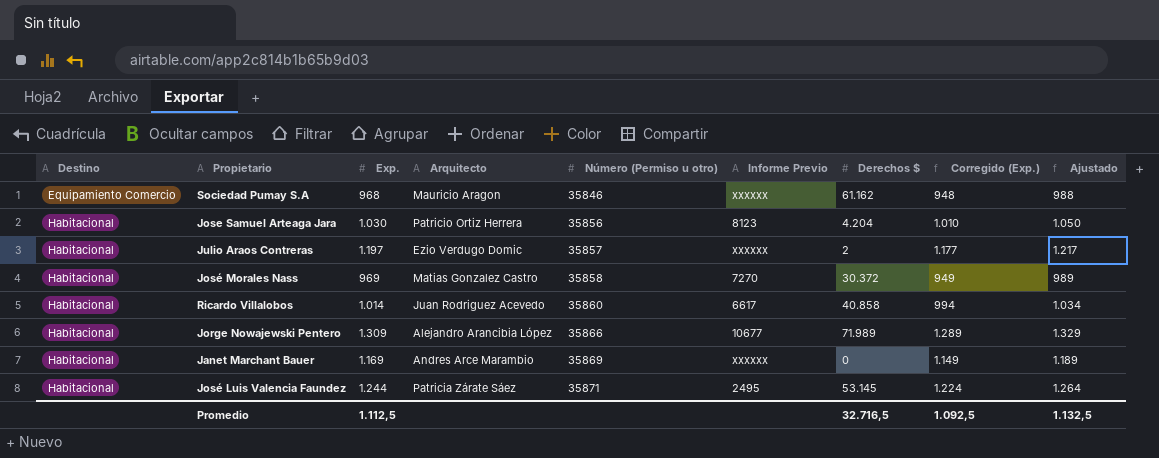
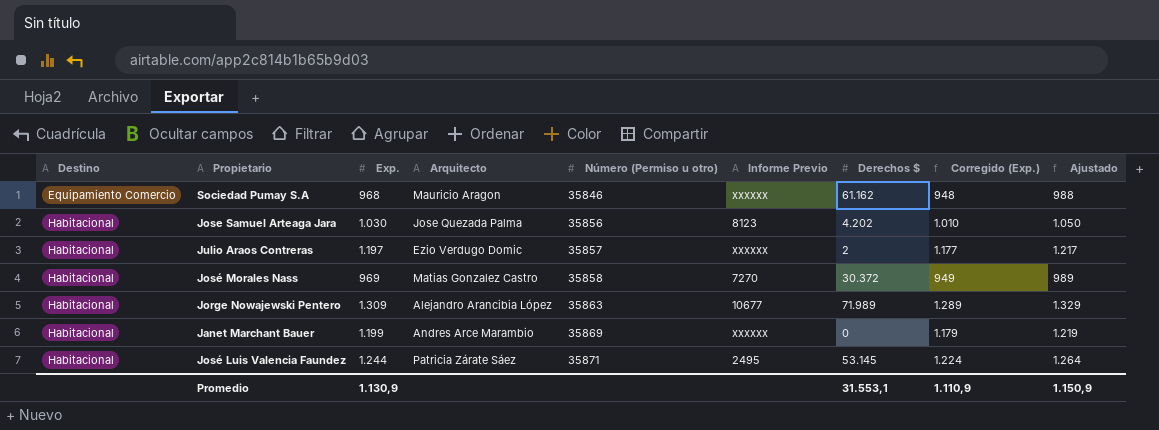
row Ricardo Villalobos: Habitacional | 1.014 | Juan Rodriguez Acevedo | 35860 | 6617 | 40.858 | 994 | 1.034 -> none
Jose Samuel Arteaga Jara | Arquitecto: Patricio Ortiz Herrera -> Jose Quezada Palma
Jose Samuel Arteaga Jara | Derechos $: 4.204 -> 4.202
Jorge Nowajewski Pentero | Número (Permiso u otro): 35866 -> 35863
Janet Marchant Bauer | Exp.: 1.169 -> 1.199
Janet Marchant Bauer | Corregido (Exp.): 1.149 -> 1.179
Janet Marchant Bauer | Ajustado: 1.189 -> 1.219
Promedio | Exp.: 1.112,5 -> 1.130,9
Promedio | Derechos $: 32.716,5 -> 31.553,1
Promedio | Corregido (Exp.): 1.092,5 -> 1.110,9
Promedio | Ajustado: 1.132,5 -> 1.150,9

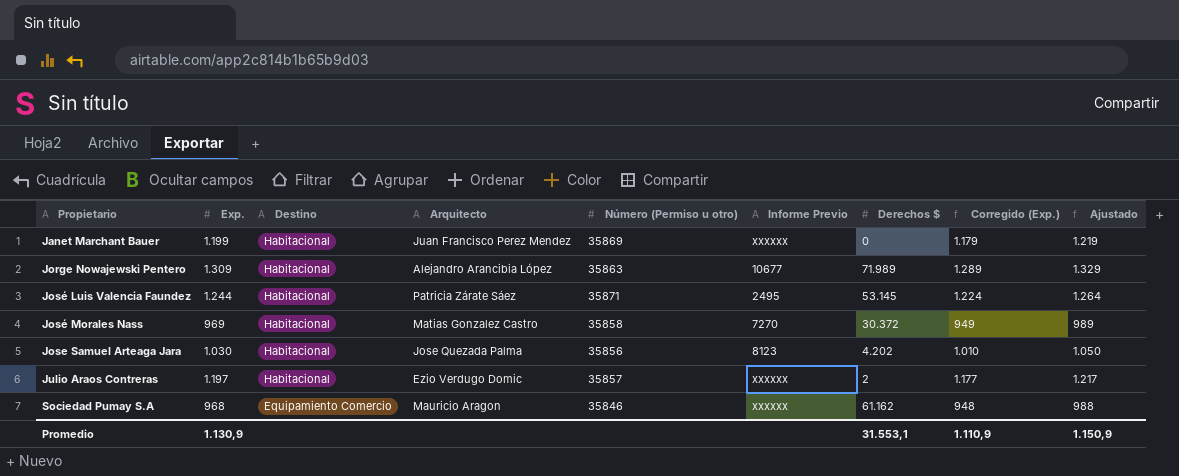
row order: Destino ascending -> Propietario ascending
column Destino | position: 1 -> 3
Janet Marchant Bauer | Arquitecto: Andres Arce Marambio -> Juan Francisco Perez Mendez

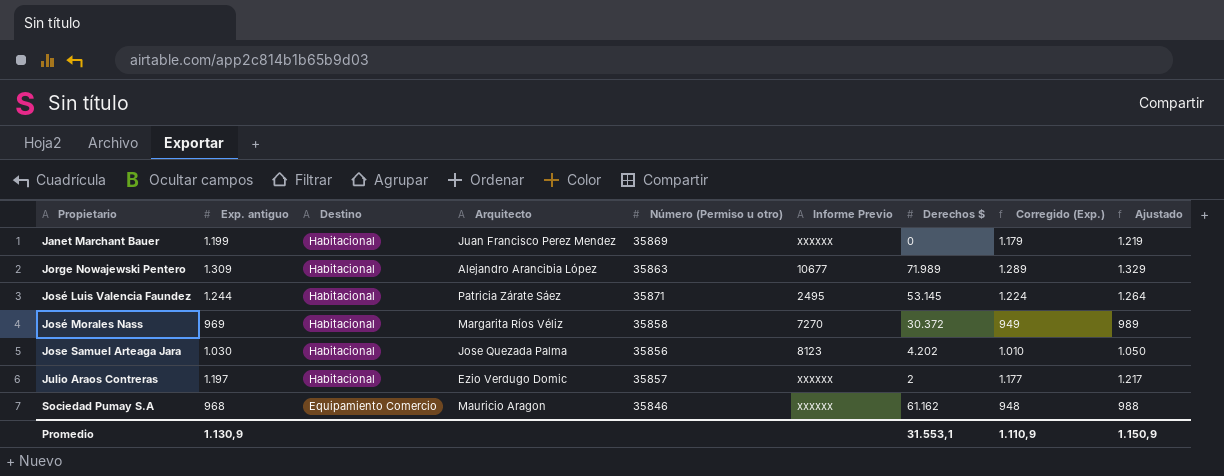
column name: Exp. -> Exp. antiguo
José Morales Nass | Arquitecto: Matias Gonzalez Castro -> Margarita Ríos Véliz

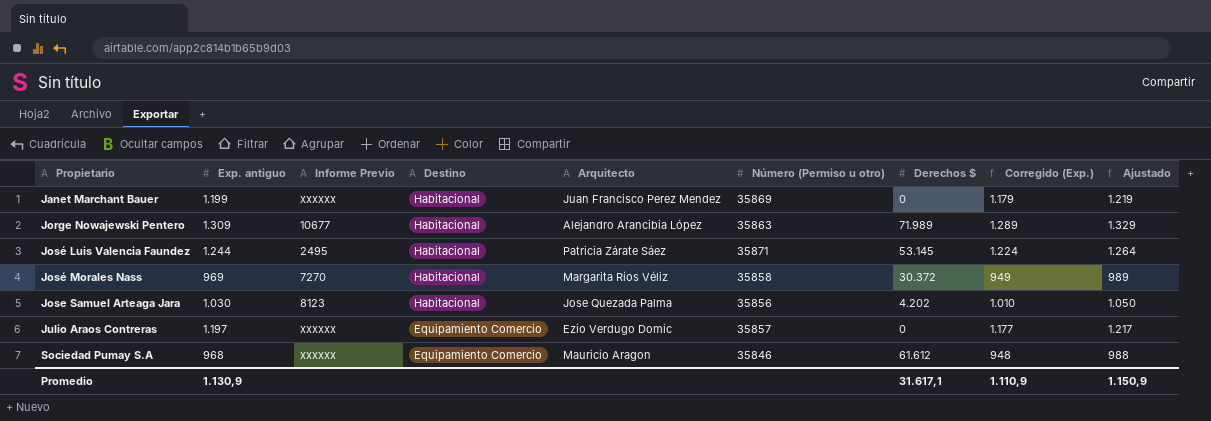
column Informe Previo | position: 6 -> 3
Julio Araos Contreras | Destino: Habitacional -> Equipamiento Comercio
Julio Araos Contreras | Derechos $: 2 -> 0
Sociedad Pumay S.A | Derechos $: 61.162 -> 61.612
Promedio | Derechos $: 31.553,1 -> 31.617,1

